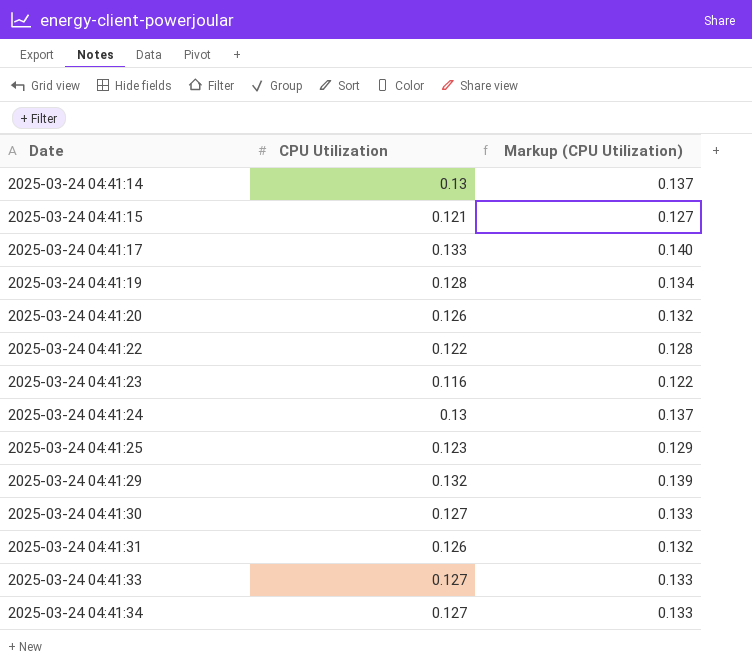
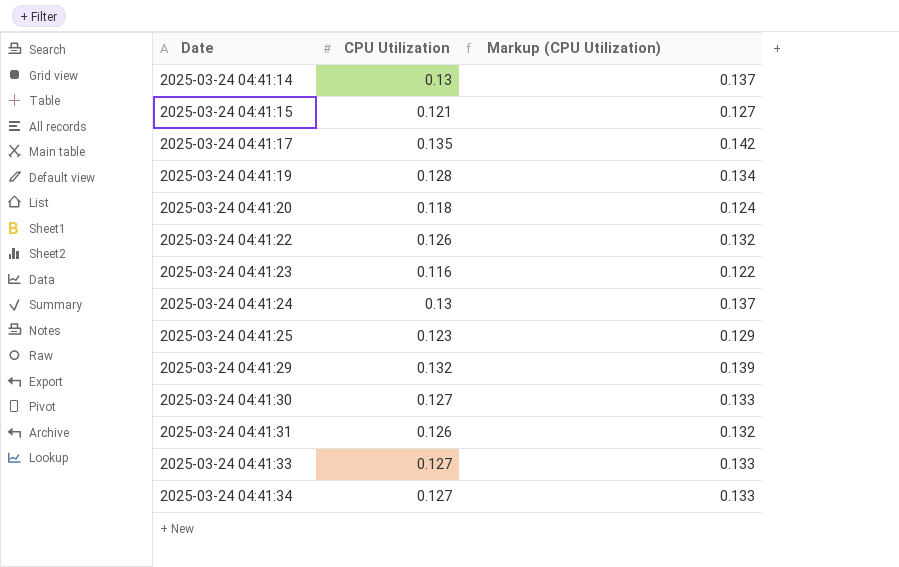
2025-03-24 04:41:17 | CPU Utilization: 0.133 -> 0.135
2025-03-24 04:41:17 | Markup (CPU Utilization): 0.140 -> 0.142
2025-03-24 04:41:20 | CPU Utilization: 0.126 -> 0.118
2025-03-24 04:41:20 | Markup (CPU Utilization): 0.132 -> 0.124
2025-03-24 04:41:22 | CPU Utilization: 0.122 -> 0.126
2025-03-24 04:41:22 | Markup (CPU Utilization): 0.128 -> 0.132

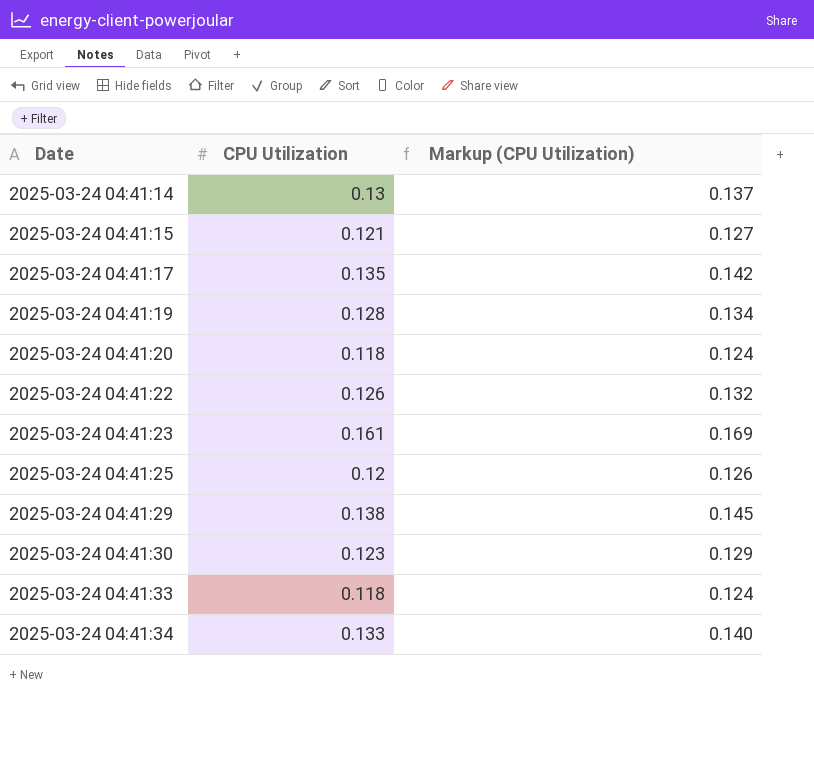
row 2025-03-24 04:41:24: 0.13 | 0.137 -> none
row 2025-03-24 04:41:31: 0.126 | 0.132 -> none
2025-03-24 04:41:23 | CPU Utilization: 0.116 -> 0.161
2025-03-24 04:41:23 | Markup (CPU Utilization): 0.122 -> 0.169
2025-03-24 04:41:25 | CPU Utilization: 0.123 -> 0.12
2025-03-24 04:41:25 | Markup (CPU Utilization): 0.129 -> 0.126
2025-03-24 04:41:29 | CPU Utilization: 0.132 -> 0.138
2025-03-24 04:41:29 | Markup (CPU Utilization): 0.139 -> 0.145
2025-03-24 04:41:30 | CPU Utilization: 0.127 -> 0.123
2025-03-24 04:41:30 | Markup (CPU Utilization): 0.133 -> 0.129
2025-03-24 04:41:33 | CPU Utilization: 0.127 -> 0.118
2025-03-24 04:41:33 | Markup (CPU Utilization): 0.133 -> 0.124
2025-03-24 04:41:34 | CPU Utilization: 0.127 -> 0.133
2025-03-24 04:41:34 | Markup (CPU Utilization): 0.133 -> 0.140

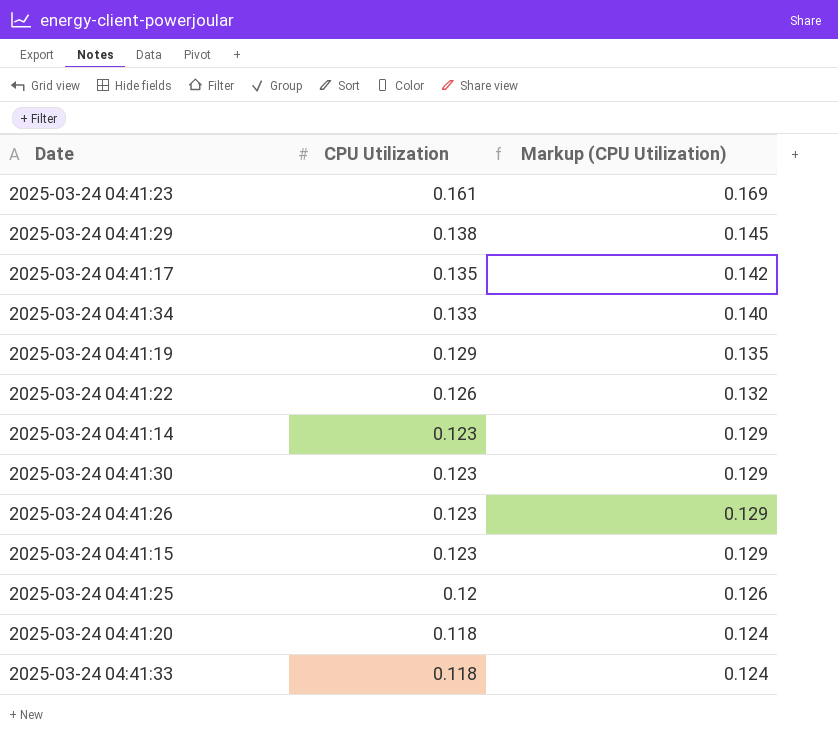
row order: Date ascending -> CPU Utilization descending
2025-03-24 04:41:19 | CPU Utilization: 0.128 -> 0.129
2025-03-24 04:41:19 | Markup (CPU Utilization): 0.134 -> 0.135
2025-03-24 04:41:14 | CPU Utilization: 0.13 -> 0.123
2025-03-24 04:41:14 | Markup (CPU Utilization): 0.137 -> 0.129
row 2025-03-24 04:41:26: none -> 0.123 | 0.129
2025-03-24 04:41:15 | CPU Utilization: 0.121 -> 0.123
2025-03-24 04:41:15 | Markup (CPU Utilization): 0.127 -> 0.129

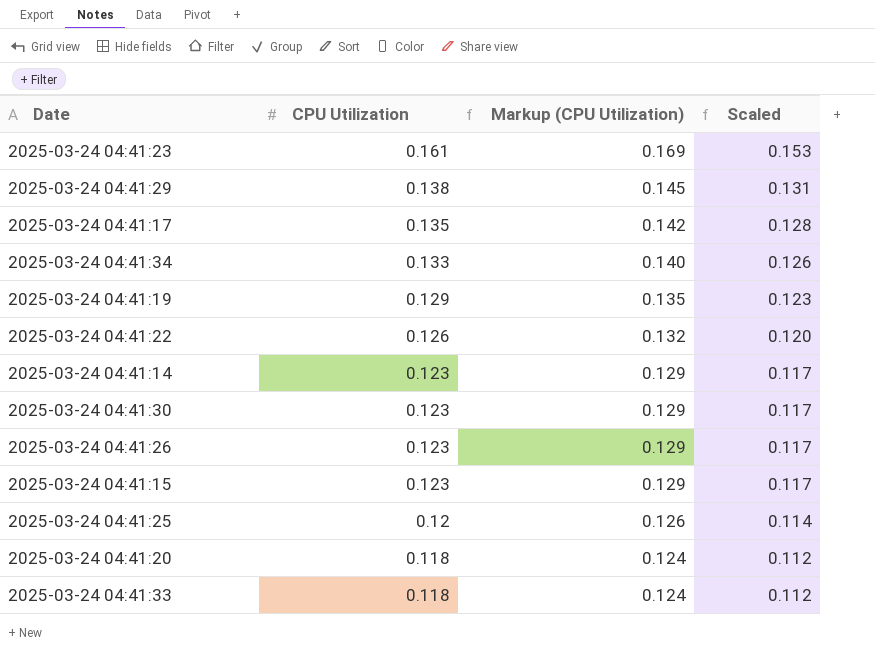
column Scaled | formula: none -> [CPU Utilization] * 0.95

